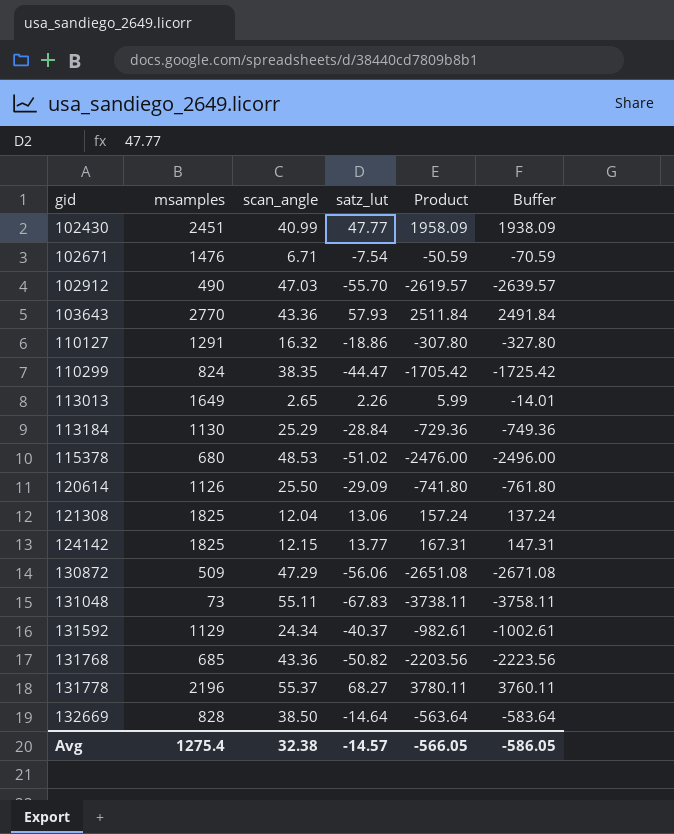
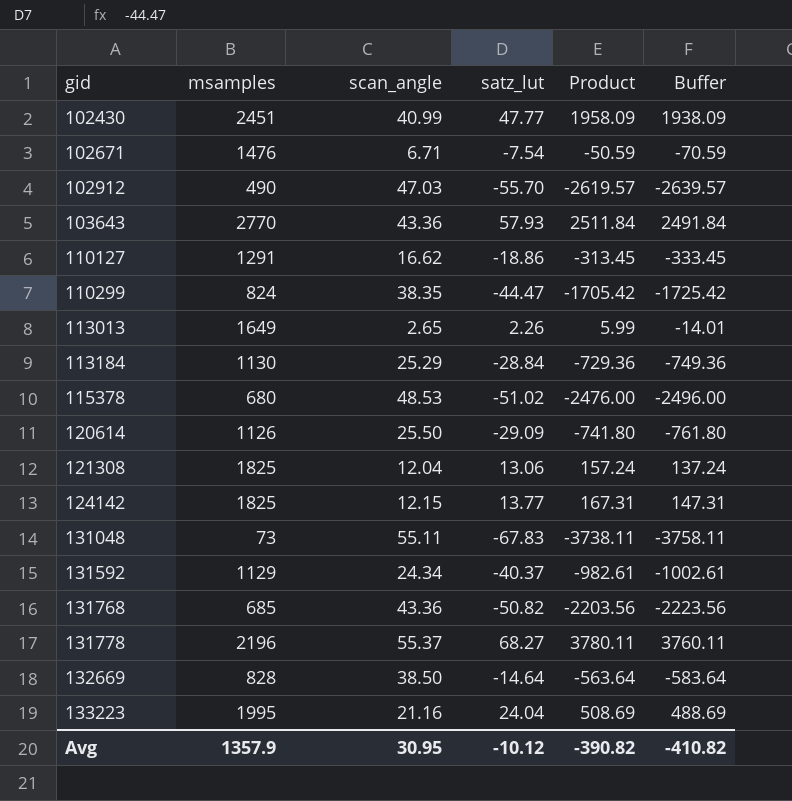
row 130872: 509 | 47.29 | -56.06 | -2651.08 | -2671.08 -> none
110127 | scan_angle: 16.32 -> 16.62
110127 | Product: -307.80 -> -313.45
110127 | Buffer: -327.80 -> -333.45
row 133223: none -> 1995 | 21.16 | 24.04 | 508.69 | 488.69
Avg | msamples: 1275.4 -> 1357.9
Avg | scan_angle: 32.38 -> 30.95
Avg | satz_lut: -14.57 -> -10.12
Avg | Product: -566.05 -> -390.82
Avg | Buffer: -586.05 -> -410.82

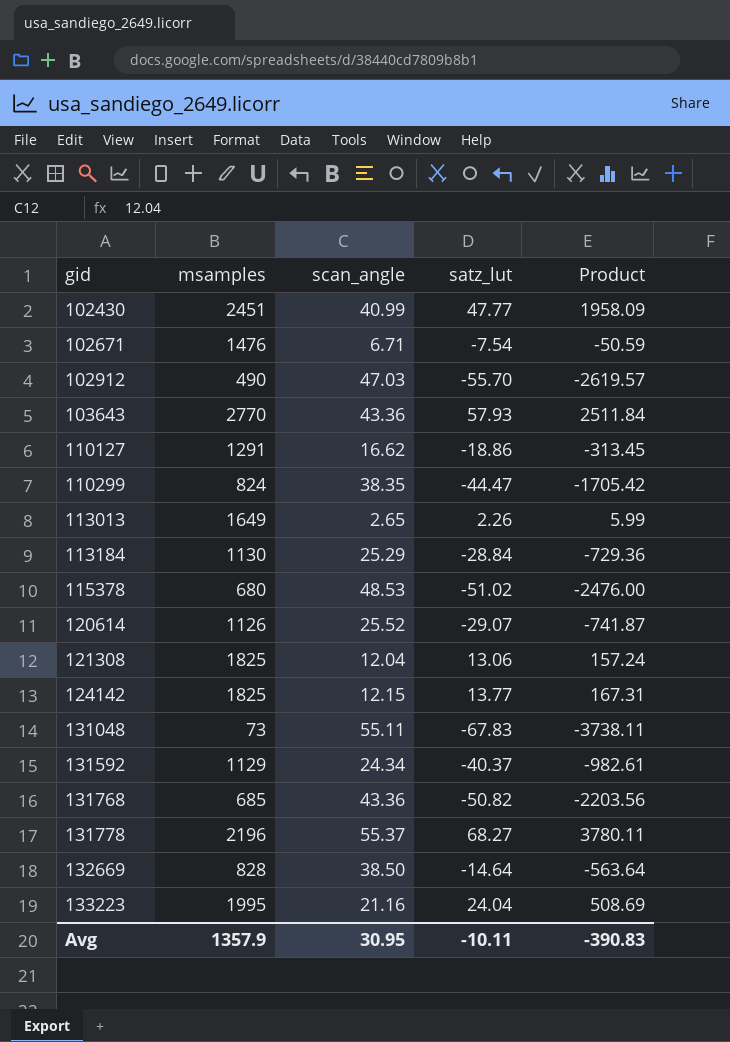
column Buffer | formula: [Product] - 20 -> none
120614 | scan_angle: 25.50 -> 25.52
120614 | satz_lut: -29.09 -> -29.07
120614 | Product: -741.80 -> -741.87
Avg | satz_lut: -10.12 -> -10.11
Avg | Product: -390.82 -> -390.83

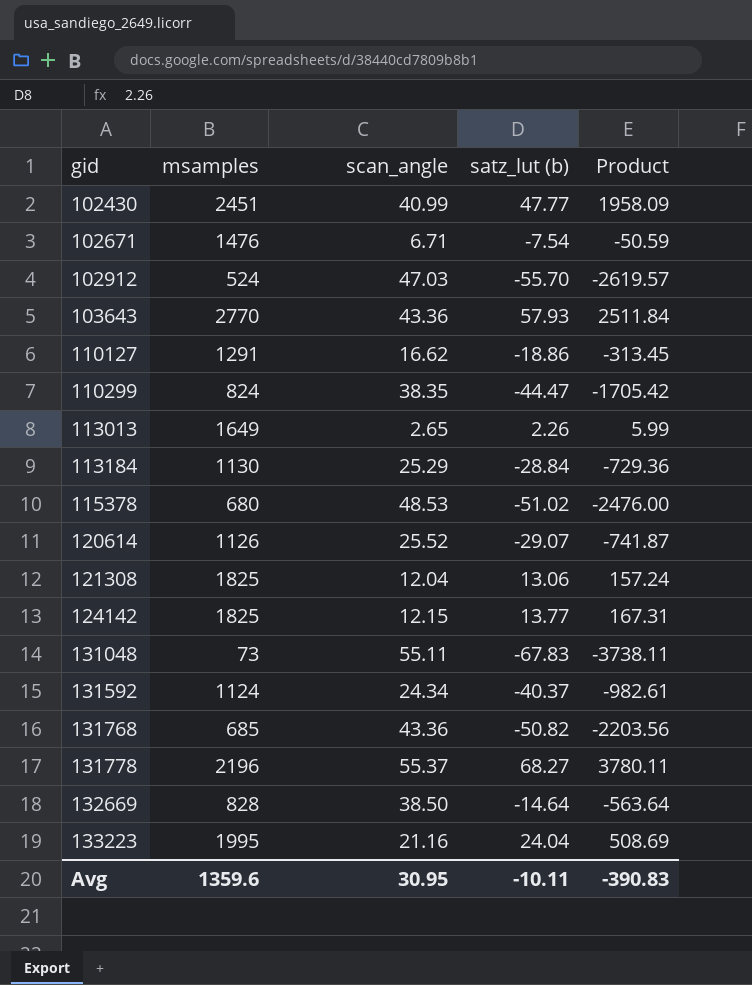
column name: satz_lut -> satz_lut (b)
102912 | msamples: 490 -> 524
131592 | msamples: 1129 -> 1124
Avg | msamples: 1357.9 -> 1359.6

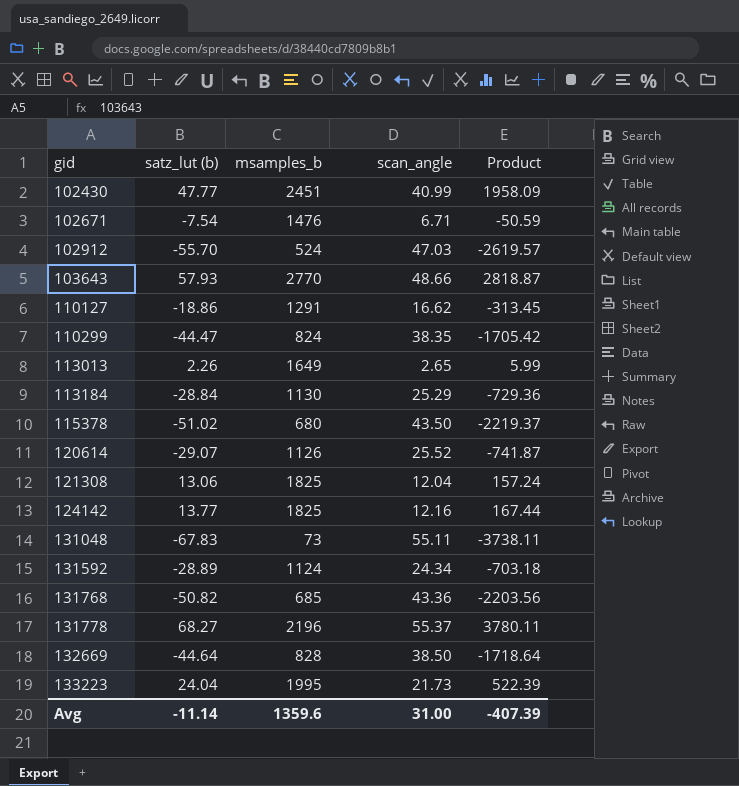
column satz_lut (b) | position: 4 -> 2
column name: msamples -> msamples_b
103643 | scan_angle: 43.36 -> 48.66
103643 | Product: 2511.84 -> 2818.87
115378 | scan_angle: 48.53 -> 43.50
115378 | Product: -2476.00 -> -2219.37
124142 | scan_angle: 12.15 -> 12.16
124142 | Product: 167.31 -> 167.44
131592 | satz_lut (b): -40.37 -> -28.89
131592 | Product: -982.61 -> -703.18
132669 | satz_lut (b): -14.64 -> -44.64
132669 | Product: -563.64 -> -1718.64
133223 | scan_angle: 21.16 -> 21.73
133223 | Product: 508.69 -> 522.39
Avg | satz_lut (b): -10.11 -> -11.14
Avg | scan_angle: 30.95 -> 31.00
Avg | Product: -390.83 -> -407.39

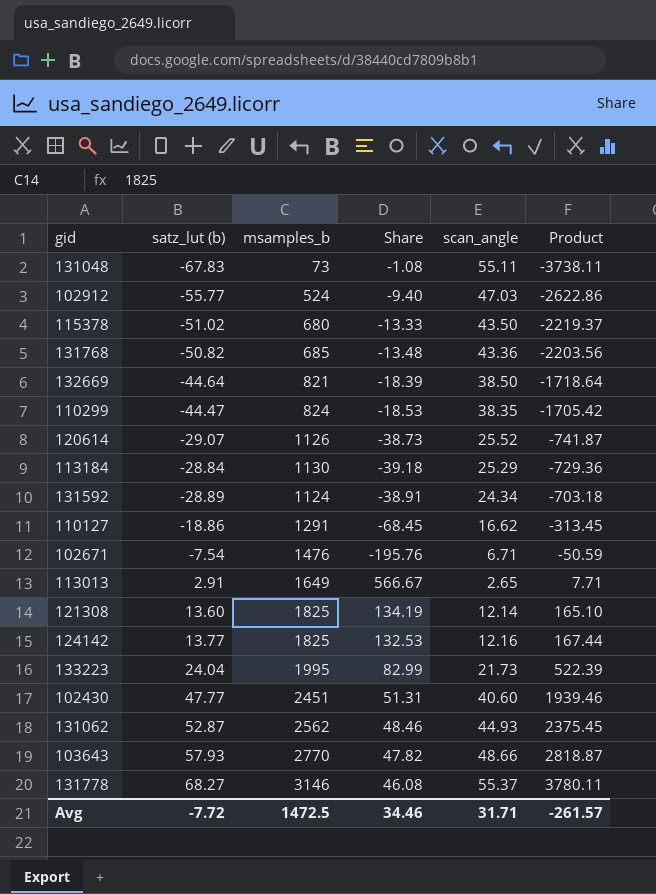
row order: gid ascending -> Product ascending
column Share | formula: none -> [msamples_b] / [satz_lut (b)]
102912 | satz_lut (b): -55.70 -> -55.77
102912 | Product: -2619.57 -> -2622.86
132669 | msamples_b: 828 -> 821
113013 | satz_lut (b): 2.26 -> 2.91
113013 | Product: 5.99 -> 7.71
121308 | satz_lut (b): 13.06 -> 13.60
121308 | scan_angle: 12.04 -> 12.14
121308 | Product: 157.24 -> 165.10
102430 | scan_angle: 40.99 -> 40.60
102430 | Product: 1958.09 -> 1939.46
row 131062: none -> 52.87 | 2562 | 48.46 | 44.93 | 2375.45
131778 | msamples_b: 2196 -> 3146
Avg | satz_lut (b): -11.14 -> -7.72
Avg | msamples_b: 1359.6 -> 1472.5
Avg | scan_angle: 31.00 -> 31.71
Avg | Product: -407.39 -> -261.57

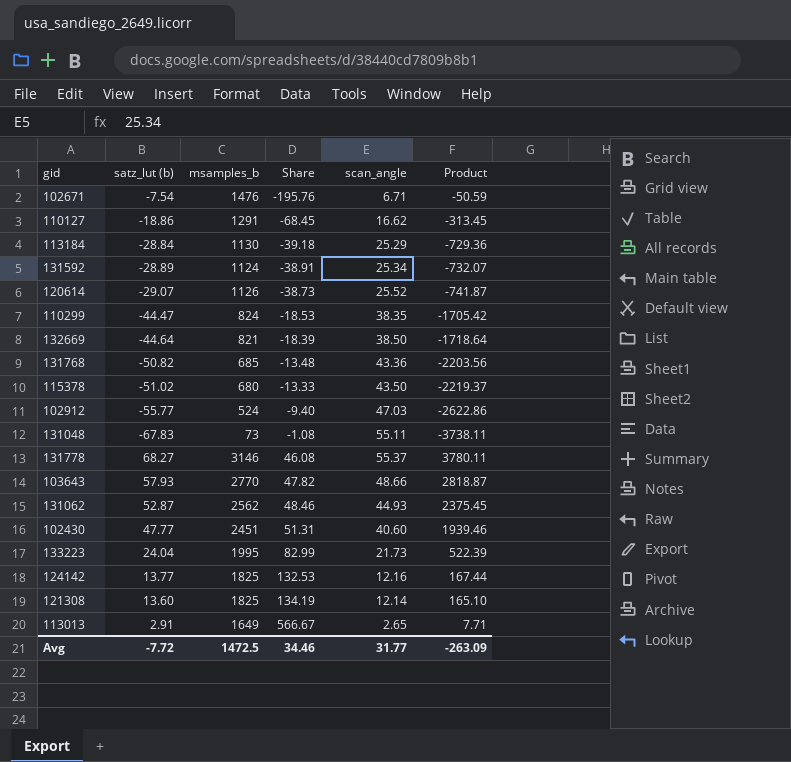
row order: Product ascending -> Share ascending
131592 | scan_angle: 24.34 -> 25.34
131592 | Product: -703.18 -> -732.07
Avg | scan_angle: 31.71 -> 31.77
Avg | Product: -261.57 -> -263.09

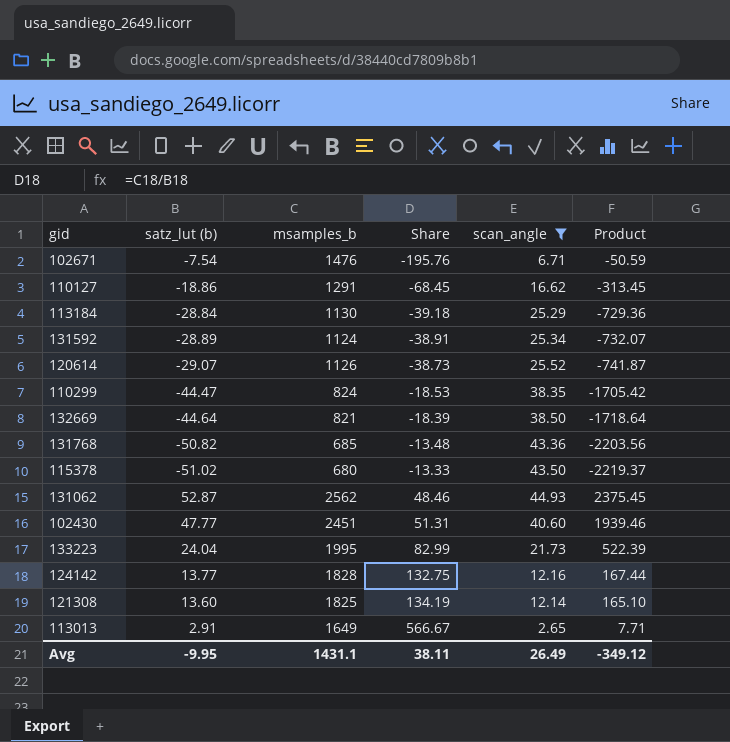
filter: none -> scan_angle <= 44.93
124142 | msamples_b: 1825 -> 1828
124142 | Share: 132.53 -> 132.75
Avg | satz_lut (b): -7.72 -> -9.95
Avg | msamples_b: 1472.5 -> 1431.1
Avg | Share: 34.46 -> 38.11
Avg | scan_angle: 31.77 -> 26.49
Avg | Product: -263.09 -> -349.12

